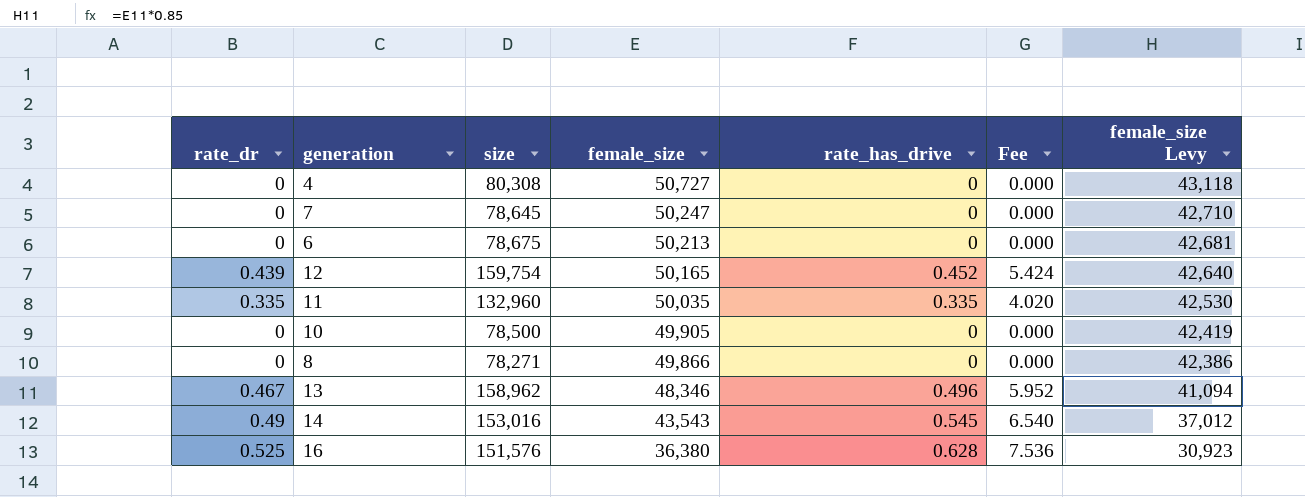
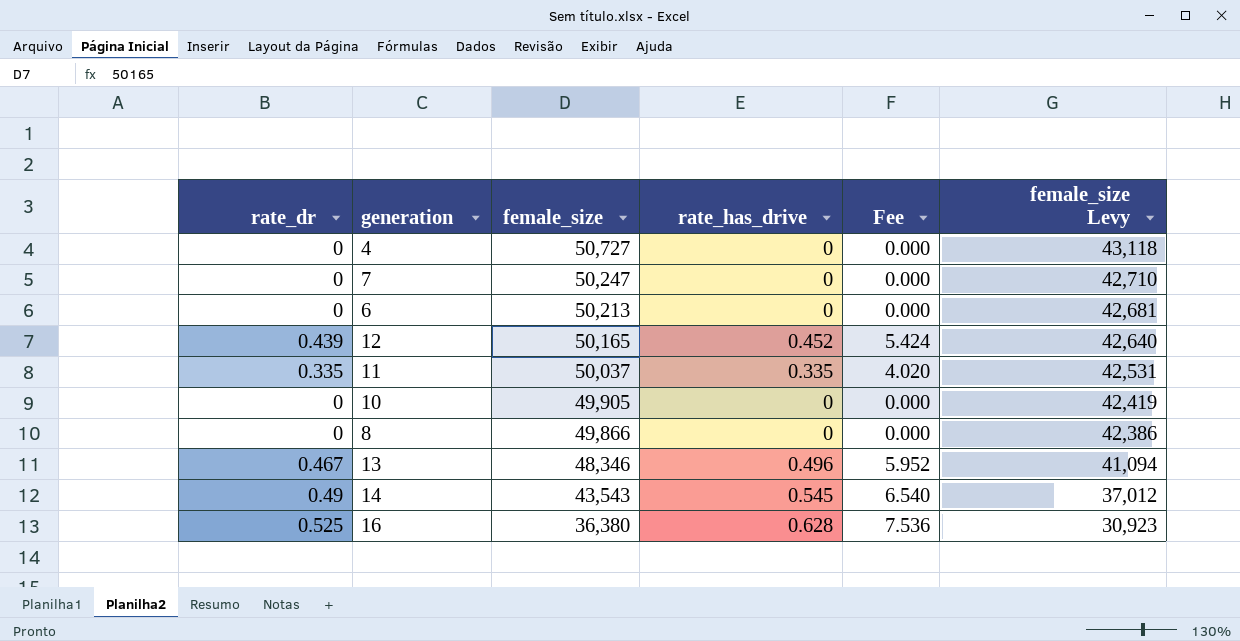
column size | position: 3 -> none
11 | female_size: 50,035 -> 50,037
11 | female_size Levy: 42,530 -> 42,531

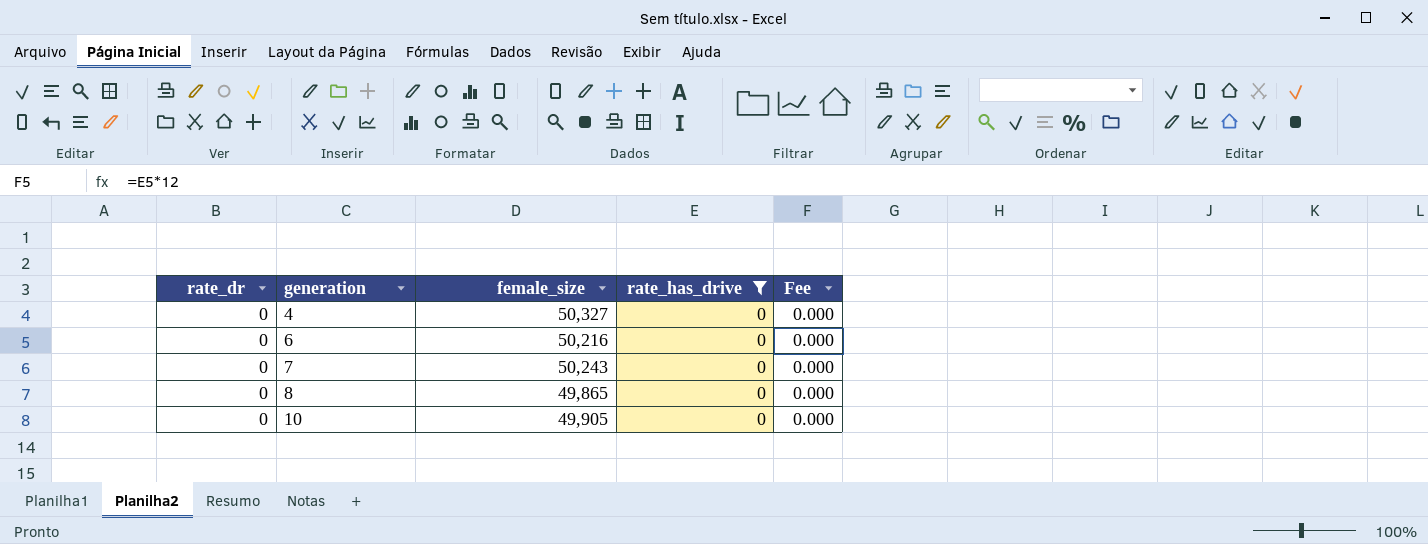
filter: none -> rate_has_drive = 0
row order: female_size descending -> generation ascending
column female_size Levy | formula: [female_size] * 0.85 -> none
4 | female_size: 50,727 -> 50,327
6 | female_size: 50,213 -> 50,216
7 | female_size: 50,247 -> 50,243
8 | female_size: 49,866 -> 49,865

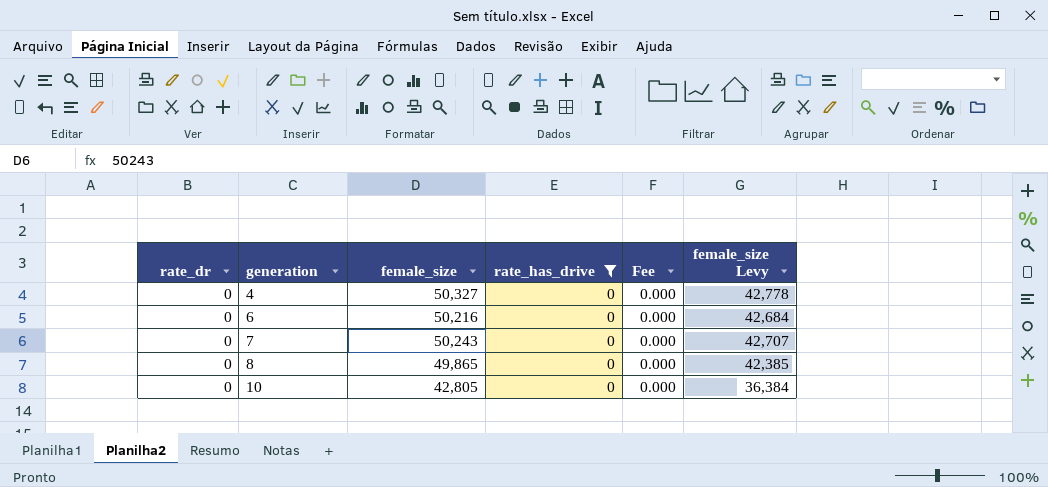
column female_size Levy | formula: none -> [female_size] * 0.85
10 | female_size: 49,905 -> 42,805

